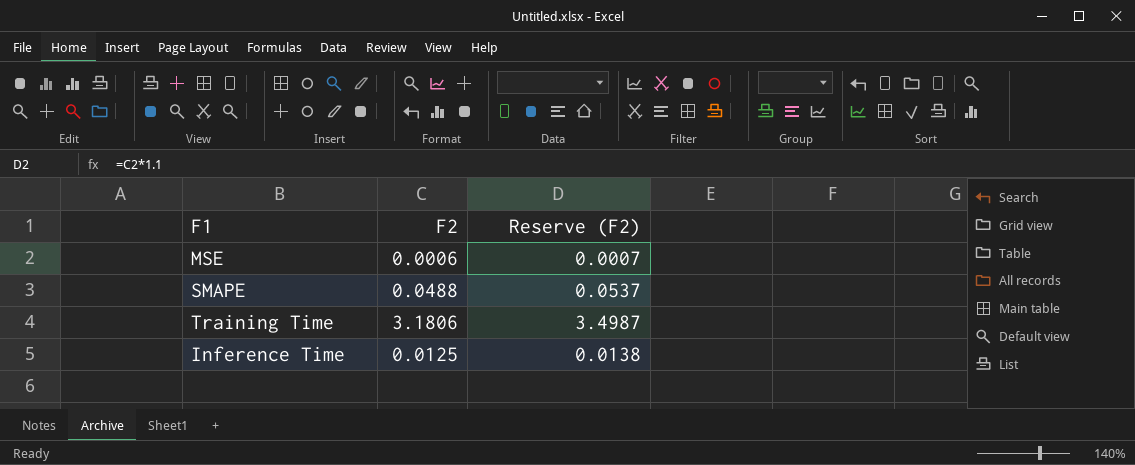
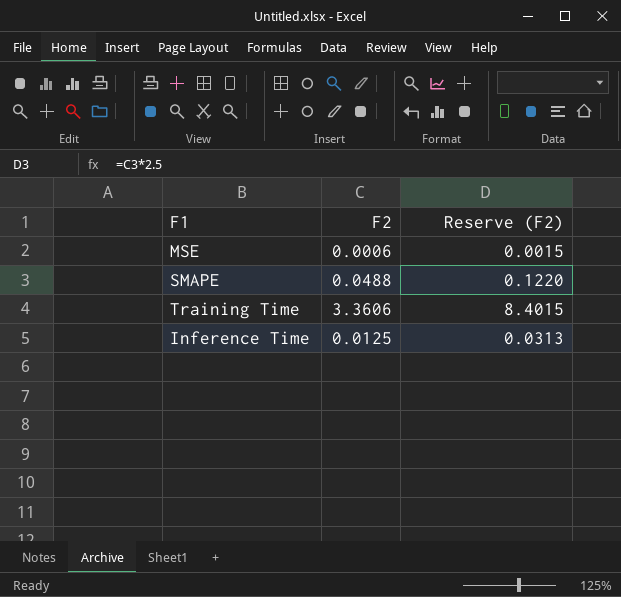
column Reserve (F2) | formula: [F2] * 1.1 -> [F2] * 2.5
Training Time | F2: 3.1806 -> 3.3606

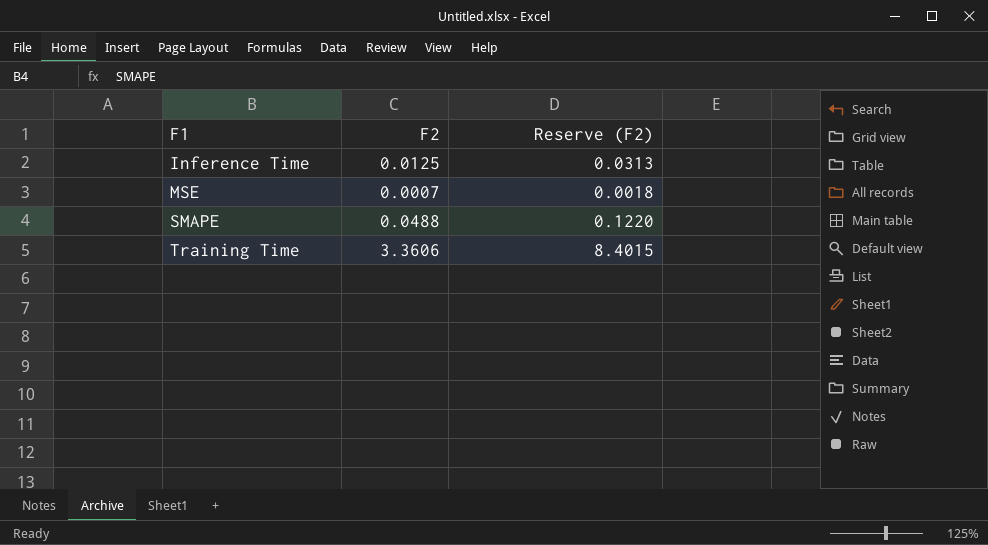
row order: none -> F1 ascending
MSE | F2: 0.0006 -> 0.0007
MSE | Reserve (F2): 0.0015 -> 0.0018

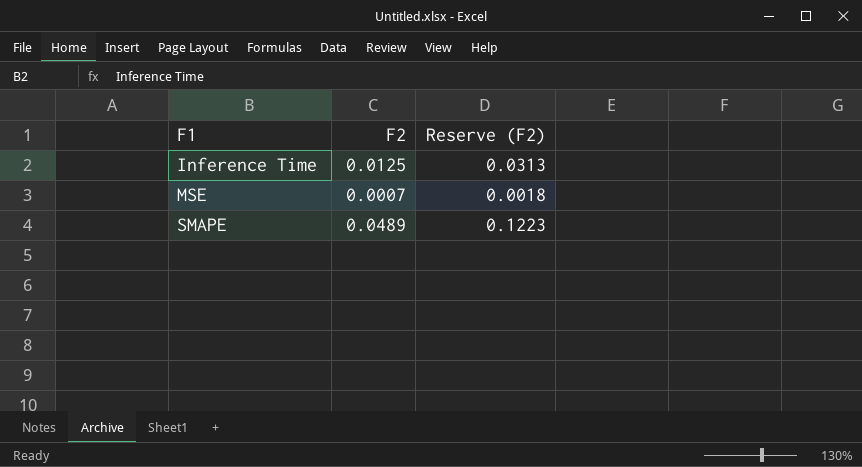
row Training Time: 3.3606 | 8.4015 -> none
SMAPE | F2: 0.0488 -> 0.0489
SMAPE | Reserve (F2): 0.1220 -> 0.1223

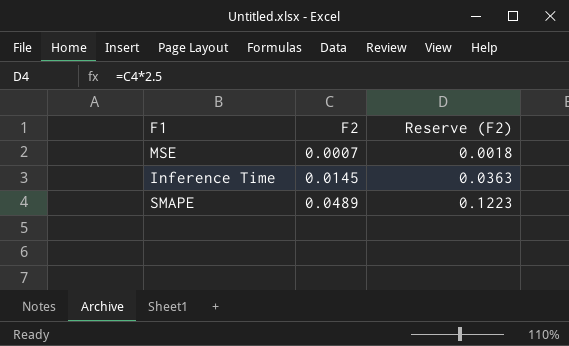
row order: F1 ascending -> F2 ascending
Inference Time | F2: 0.0125 -> 0.0145
Inference Time | Reserve (F2): 0.0313 -> 0.0363

